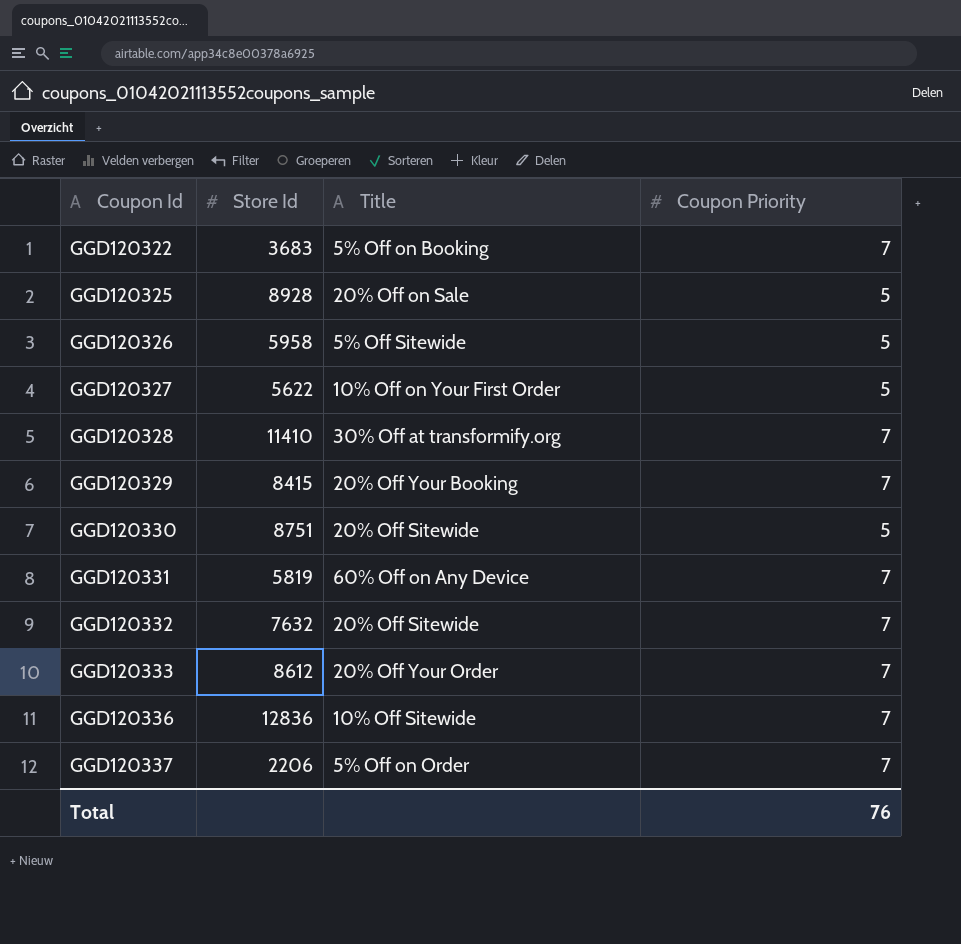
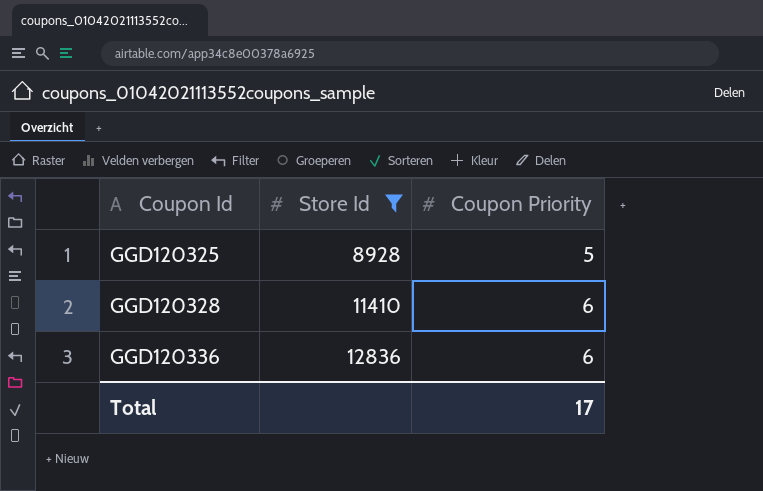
filter: none -> Store Id >= 8928
column Title | position: 3 -> none
GGD120328 | Coupon Priority: 7 -> 6
GGD120336 | Coupon Priority: 7 -> 6
Total | Coupon Priority: 76 -> 17

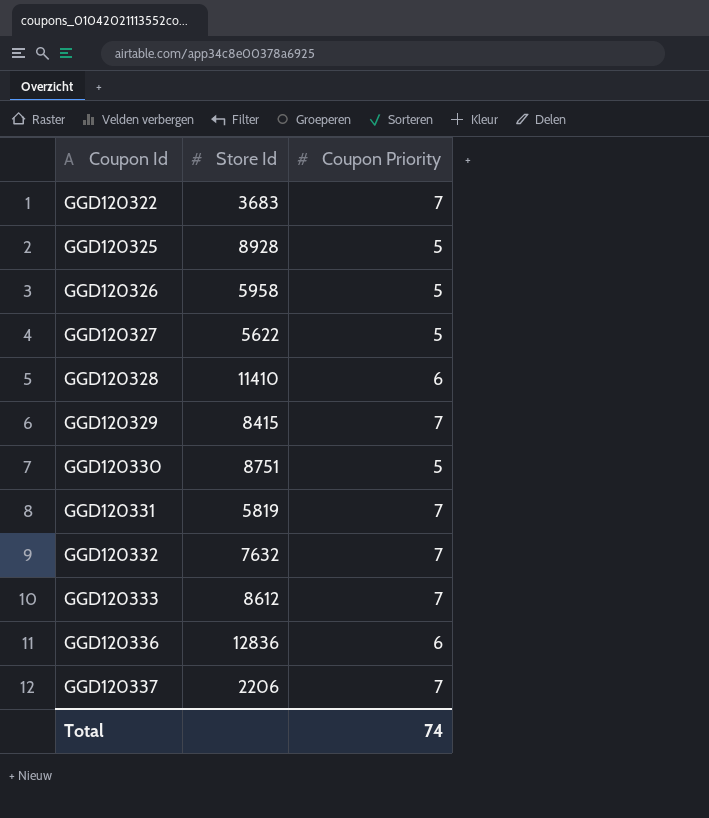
filter: Store Id >= 8928 -> none
Total | Coupon Priority: 17 -> 74

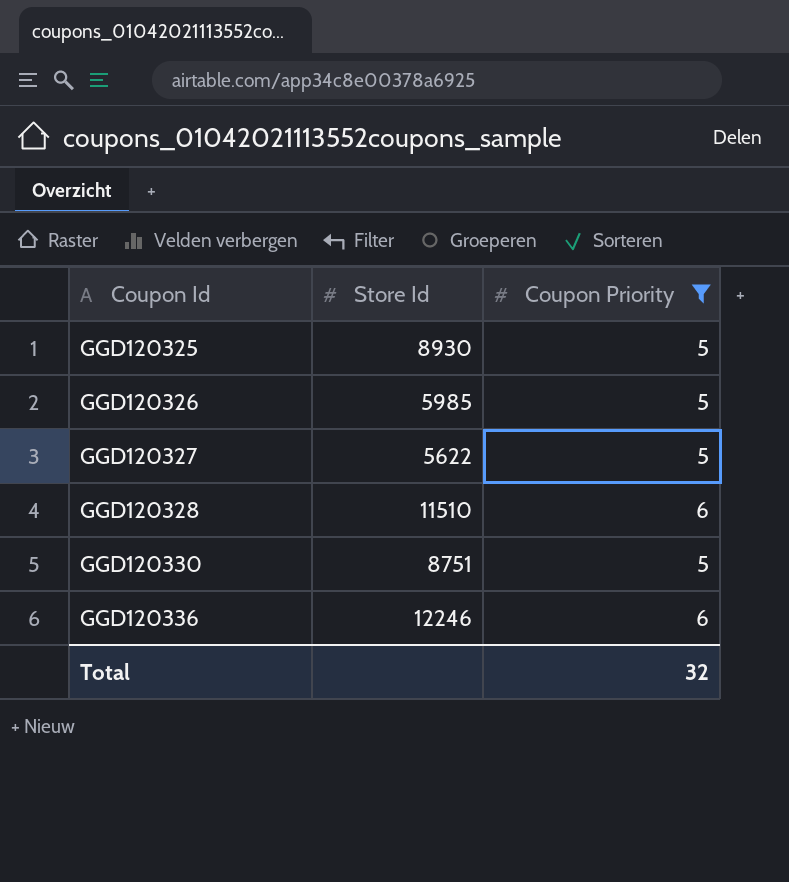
filter: none -> Coupon Priority != 7
GGD120325 | Store Id: 8928 -> 8930
GGD120326 | Store Id: 5958 -> 5985
GGD120328 | Store Id: 11410 -> 11510
GGD120336 | Store Id: 12836 -> 12246
Total | Coupon Priority: 74 -> 32

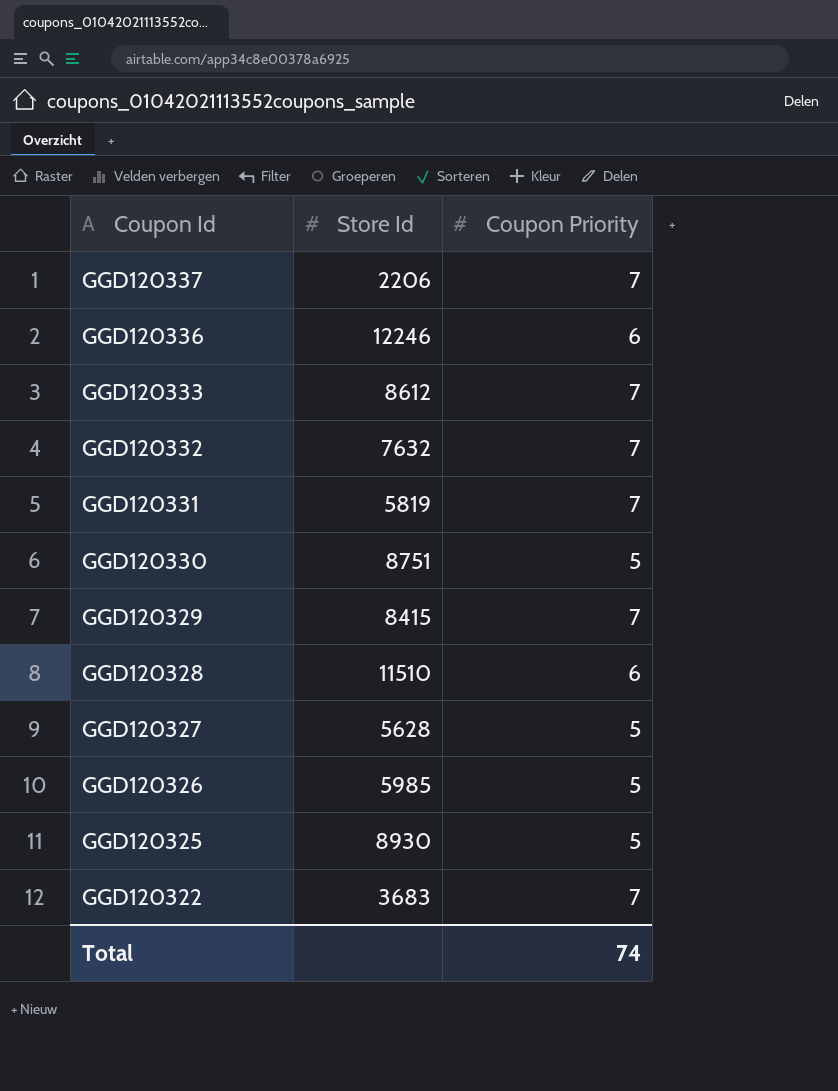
filter: Coupon Priority != 7 -> none
row order: Coupon Id ascending -> Coupon Id descending
GGD120327 | Store Id: 5622 -> 5628
Total | Coupon Priority: 32 -> 74

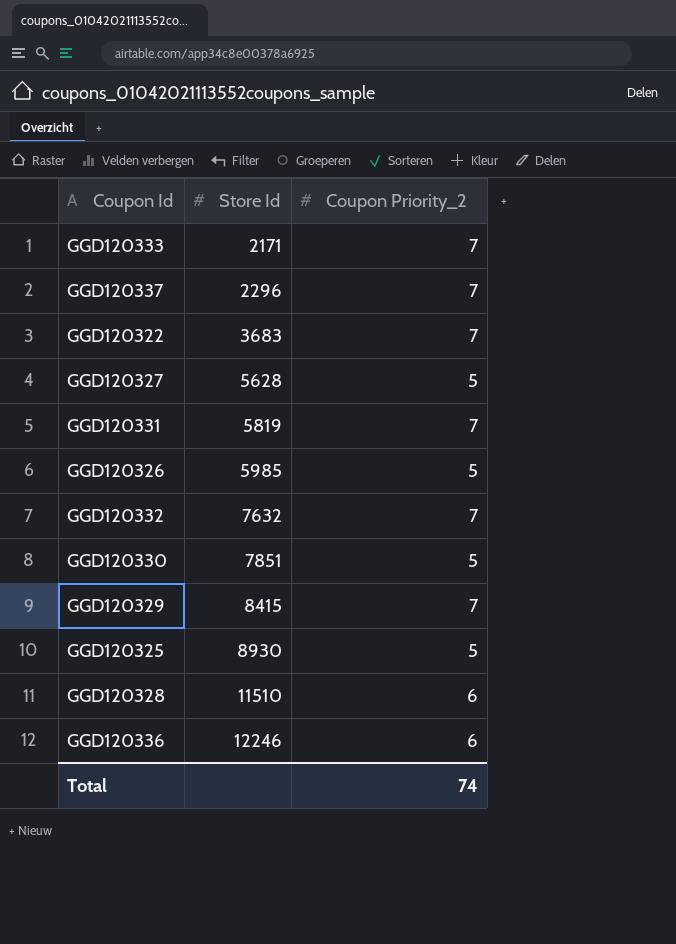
row order: Coupon Id descending -> Store Id ascending
column name: Coupon Priority -> Coupon Priority_2
GGD120333 | Store Id: 8612 -> 2171
GGD120337 | Store Id: 2206 -> 2296
GGD120330 | Store Id: 8751 -> 7851

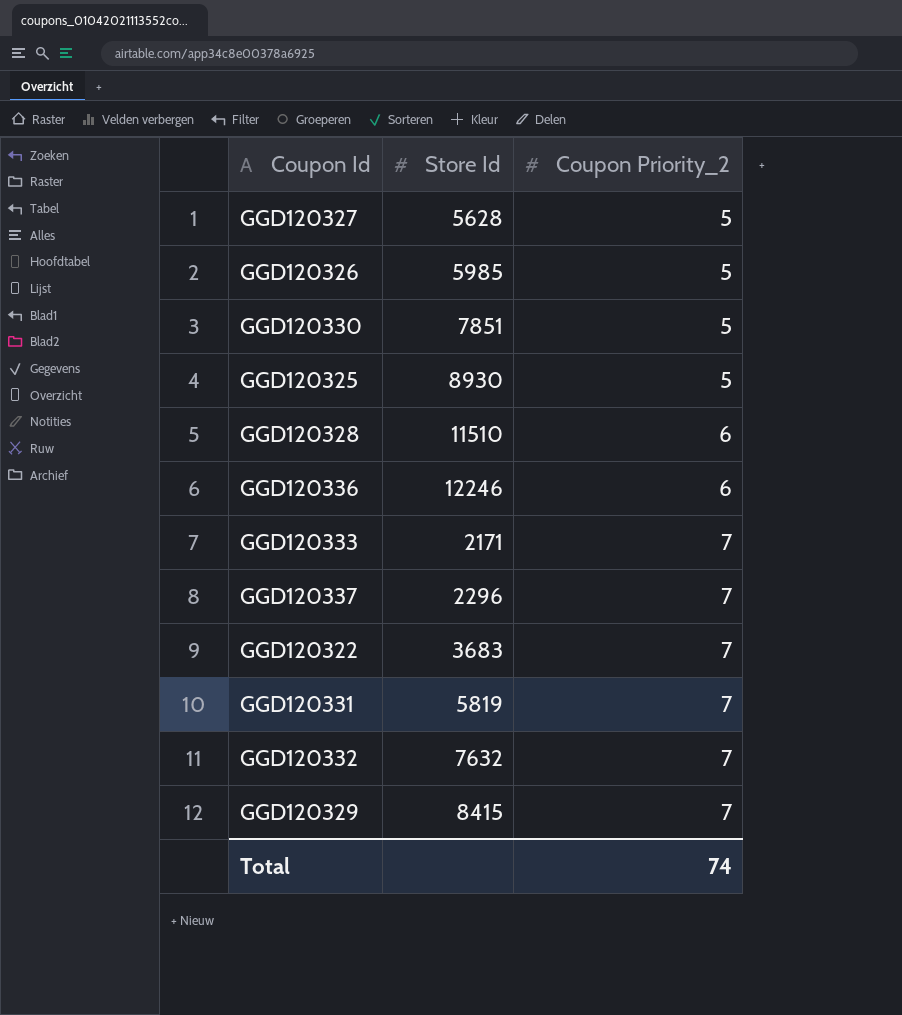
row order: Store Id ascending -> Coupon Priority_2 ascending

